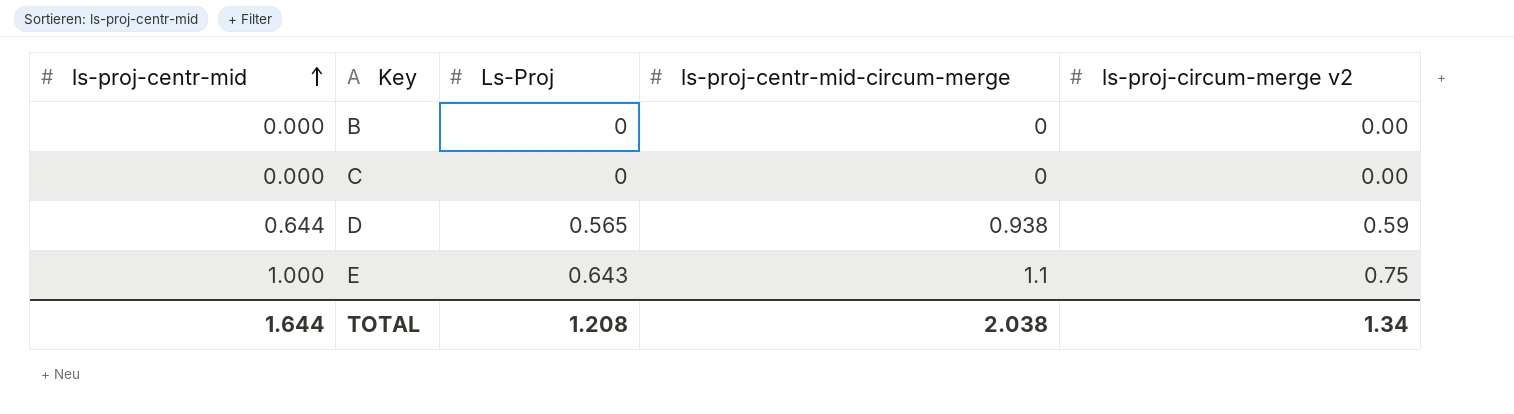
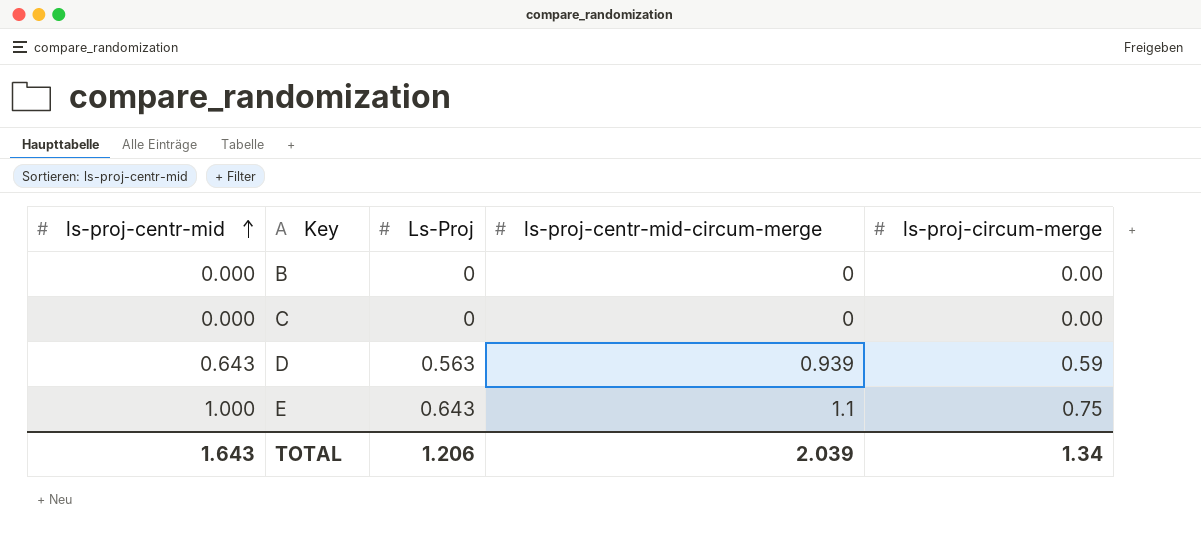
column name: ls-proj-circum-merge v2 -> ls-proj-circum-merge
D | ls-proj-centr-mid: 0.644 -> 0.643
D | Ls-Proj: 0.565 -> 0.563
D | ls-proj-centr-mid-circum-merge: 0.938 -> 0.939
TOTAL | ls-proj-centr-mid: 1.644 -> 1.643
TOTAL | Ls-Proj: 1.208 -> 1.206
TOTAL | ls-proj-centr-mid-circum-merge: 2.038 -> 2.039

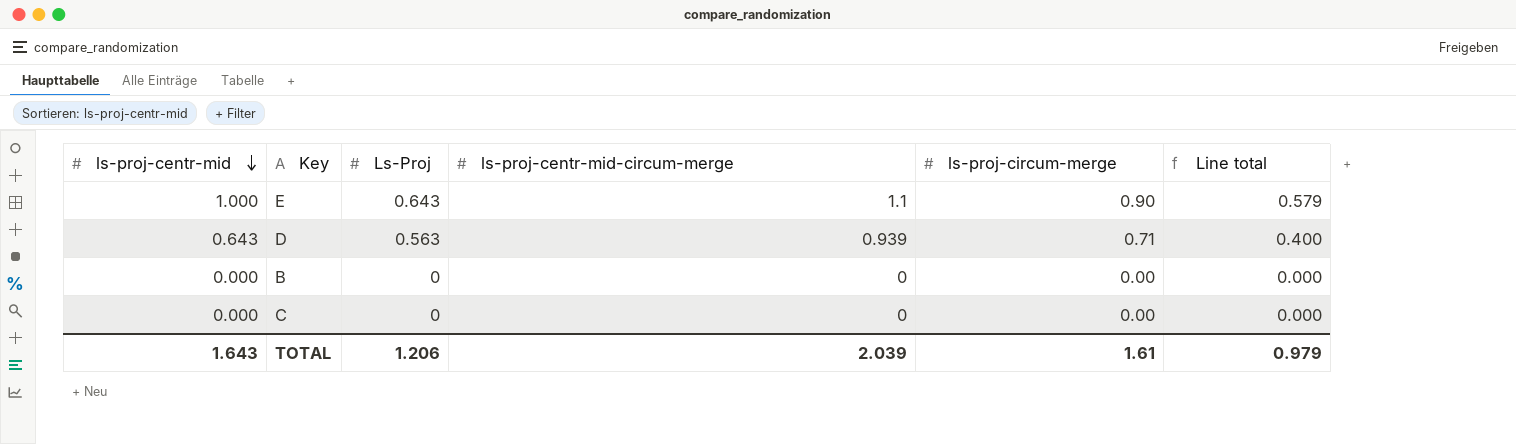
row order: ls-proj-centr-mid ascending -> ls-proj-centr-mid descending
column Line total | formula: none -> [Ls-Proj] * [ls-proj-circum-merge]
E | ls-proj-circum-merge: 0.75 -> 0.90
D | ls-proj-circum-merge: 0.59 -> 0.71
TOTAL | ls-proj-circum-merge: 1.34 -> 1.61

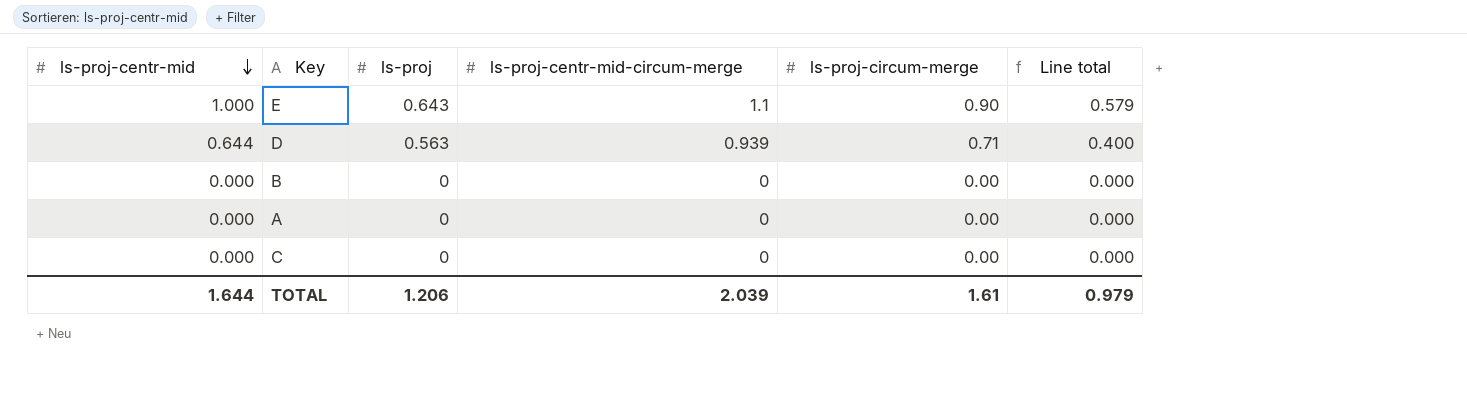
column name: Ls-Proj -> ls-proj
D | ls-proj-centr-mid: 0.643 -> 0.644
row A: none -> 0.000 | 0 | 0 | 0.00 | 0.000
TOTAL | ls-proj-centr-mid: 1.643 -> 1.644

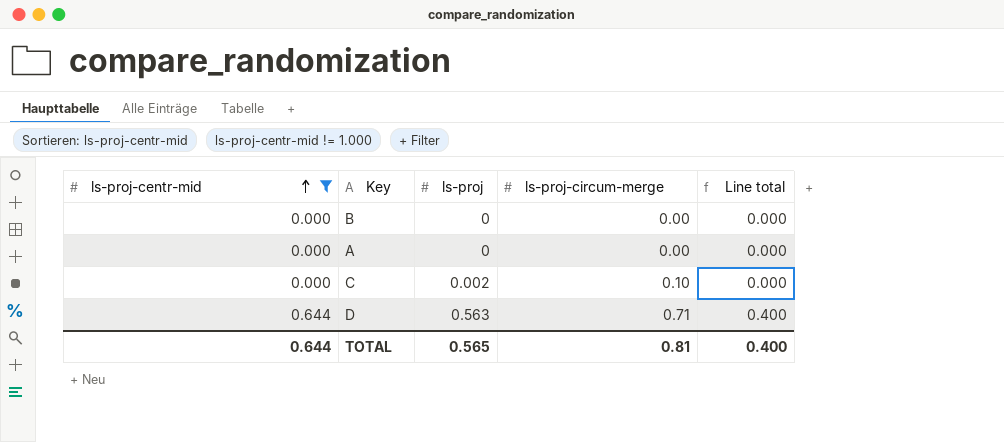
filter: none -> ls-proj-centr-mid != 1.000
row order: ls-proj-centr-mid descending -> ls-proj-centr-mid ascending
column ls-proj-centr-mid-circum-merge | position: 4 -> none
C | ls-proj: 0 -> 0.002
C | ls-proj-circum-merge: 0.00 -> 0.10
TOTAL | ls-proj-centr-mid: 1.644 -> 0.644
TOTAL | ls-proj: 1.206 -> 0.565
TOTAL | ls-proj-circum-merge: 1.61 -> 0.81
TOTAL | Line total: 0.979 -> 0.400

